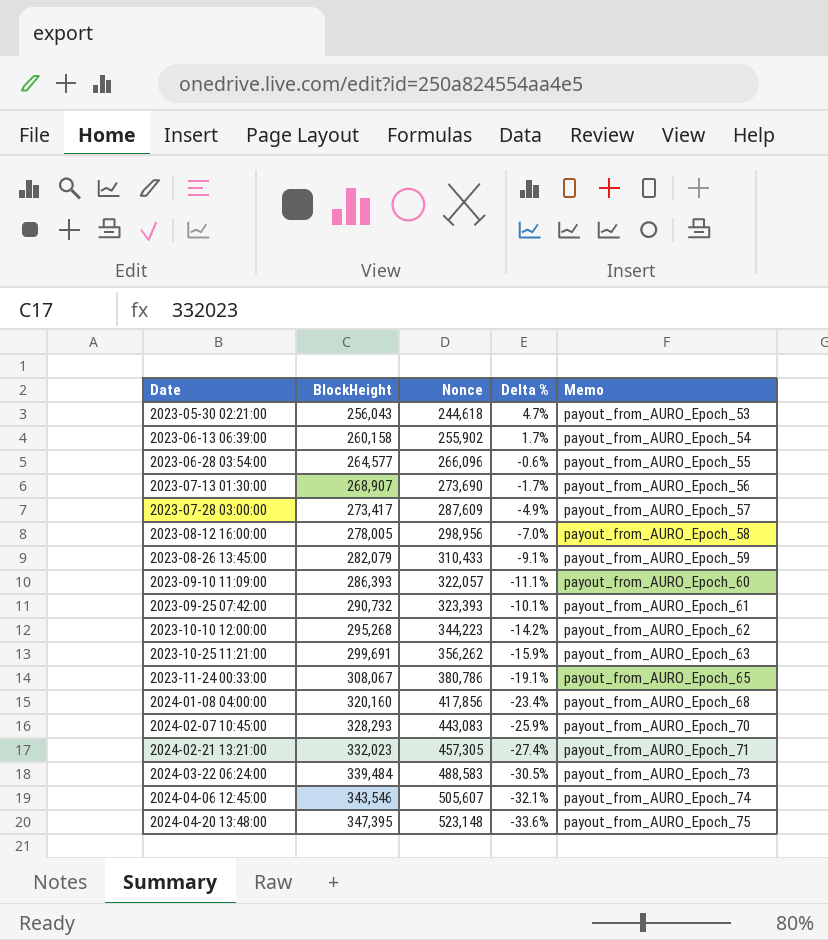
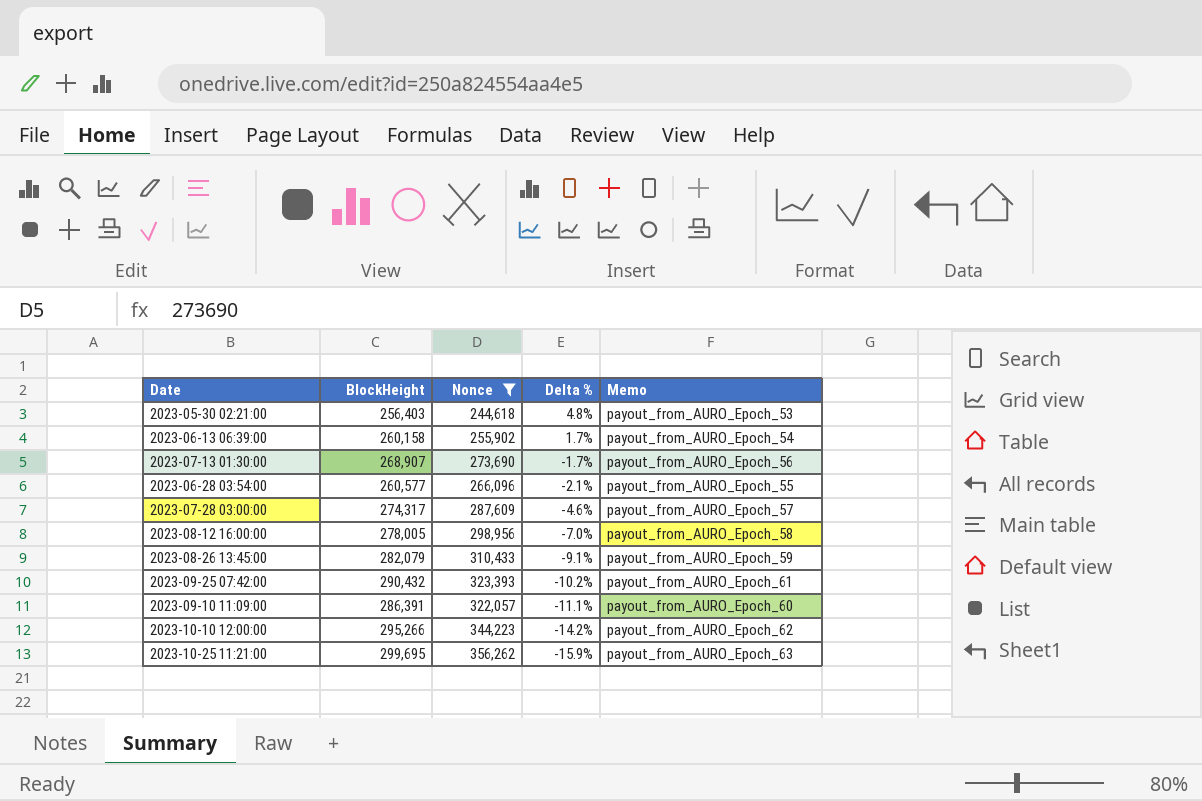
filter: none -> Nonce <= 356,262
row order: Date ascending -> Delta % descending
2023-05-30 02:21:00 | BlockHeight: 256,043 -> 256,403
2023-05-30 02:21:00 | Delta %: 4.7% -> 4.8%
2023-06-28 03:54:00 | BlockHeight: 264,577 -> 260,577
2023-06-28 03:54:00 | Delta %: -0.6% -> -2.1%
2023-07-28 03:00:00 | BlockHeight: 273,417 -> 274,317
2023-07-28 03:00:00 | Delta %: -4.9% -> -4.6%
2023-09-25 07:42:00 | BlockHeight: 290,732 -> 290,432
2023-09-25 07:42:00 | Delta %: -10.1% -> -10.2%
2023-09-10 11:09:00 | BlockHeight: 286,393 -> 286,391
2023-10-10 12:00:00 | BlockHeight: 295,268 -> 295,266
2023-10-25 11:21:00 | BlockHeight: 299,691 -> 299,695

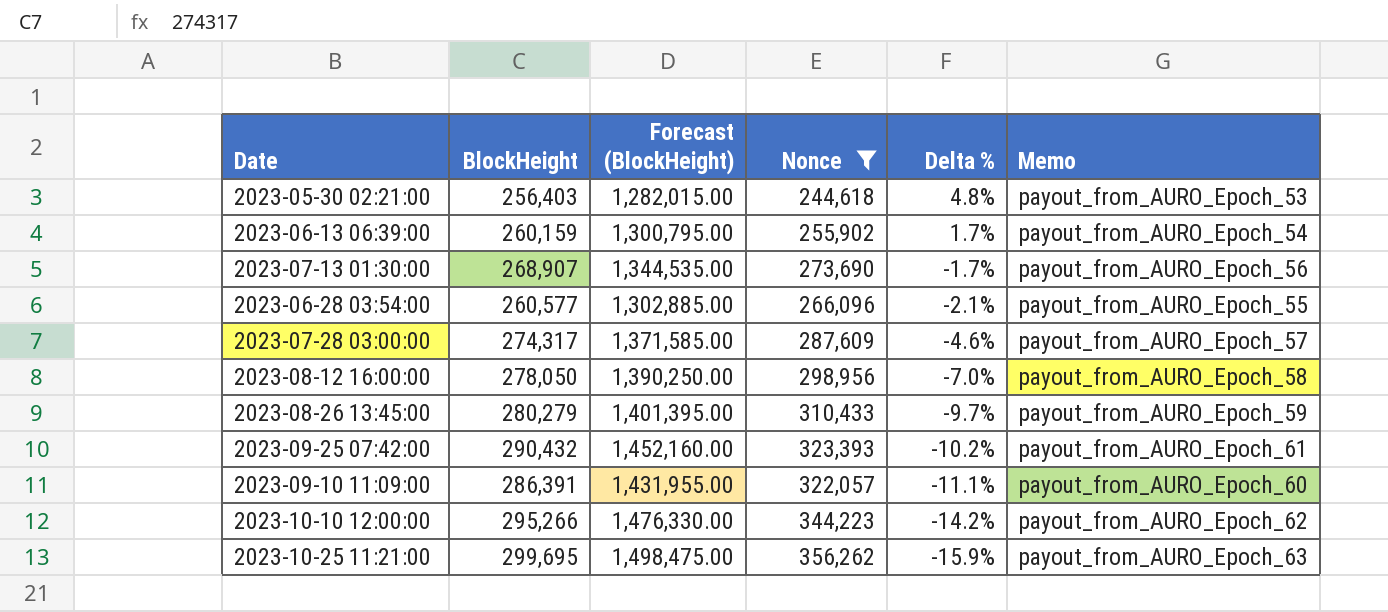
column Forecast (BlockHeight) | formula: none -> [BlockHeight] * 5
2023-06-13 06:39:00 | BlockHeight: 260,158 -> 260,159
2023-08-12 16:00:00 | BlockHeight: 278,005 -> 278,050
2023-08-26 13:45:00 | BlockHeight: 282,079 -> 280,279
2023-08-26 13:45:00 | Delta %: -9.1% -> -9.7%

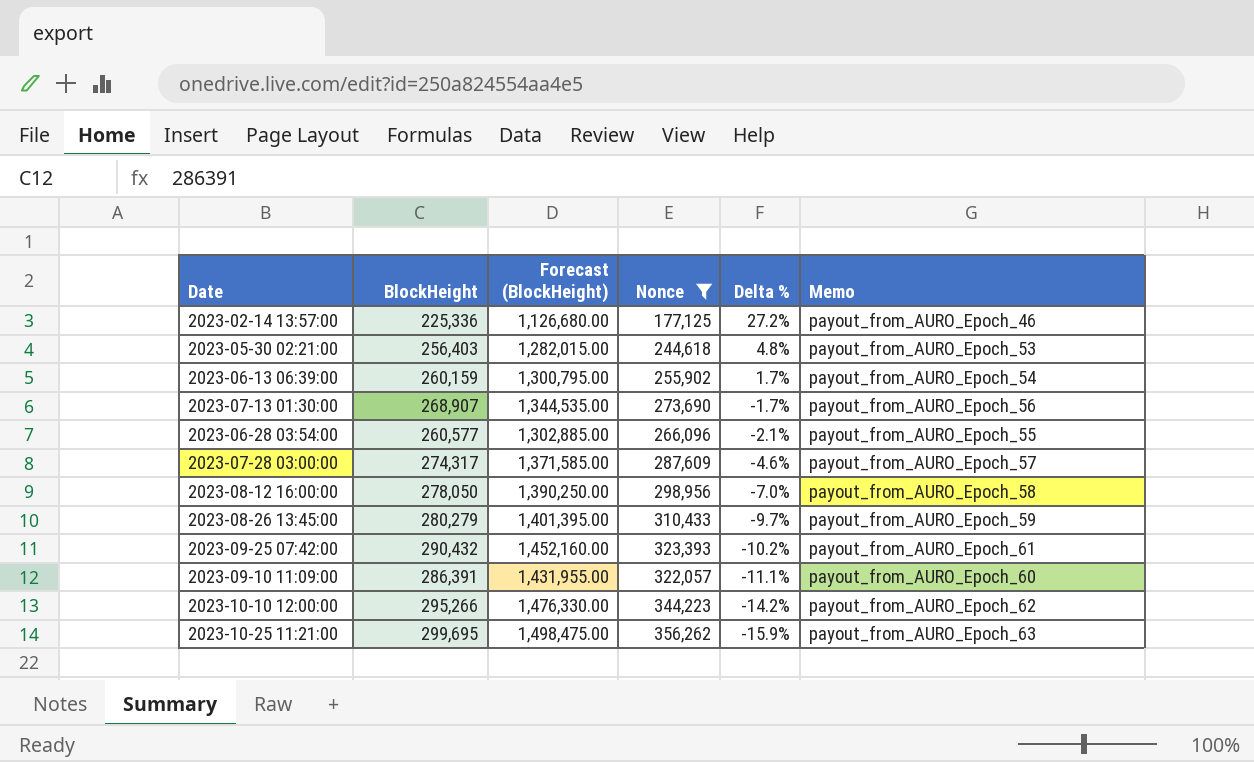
row 2023-02-14 13:57:00: none -> 225,336 | 1,126,680.00 | 177,125 | 27.2% | payout_from_AURO_Epoch_46

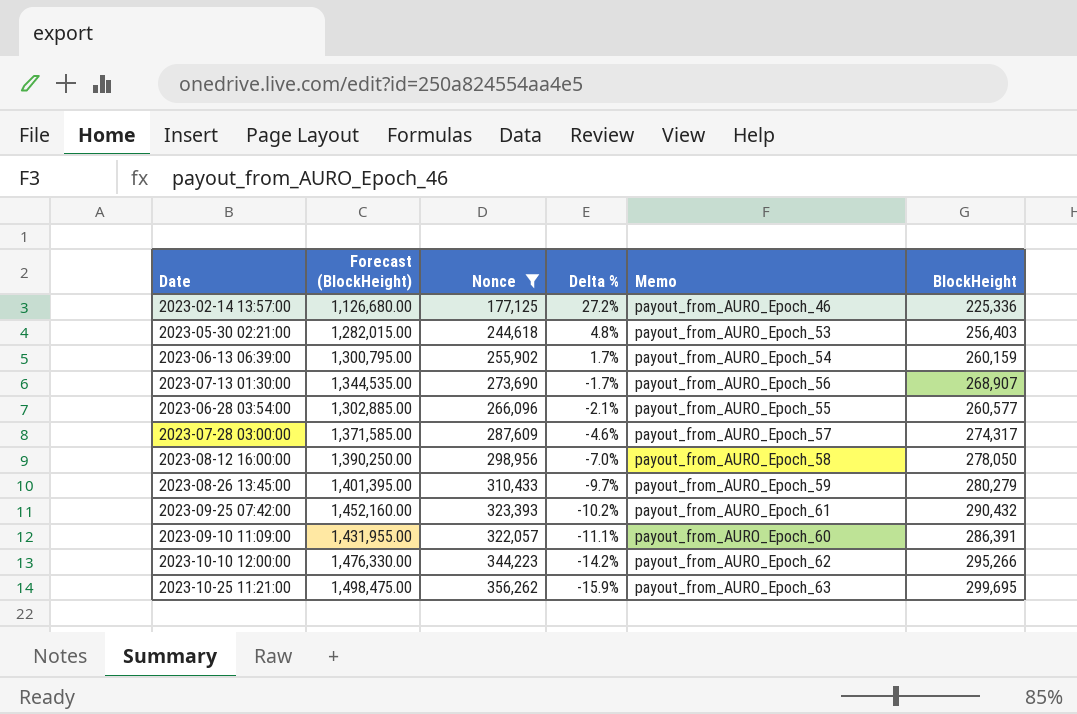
column BlockHeight | position: 2 -> 6

